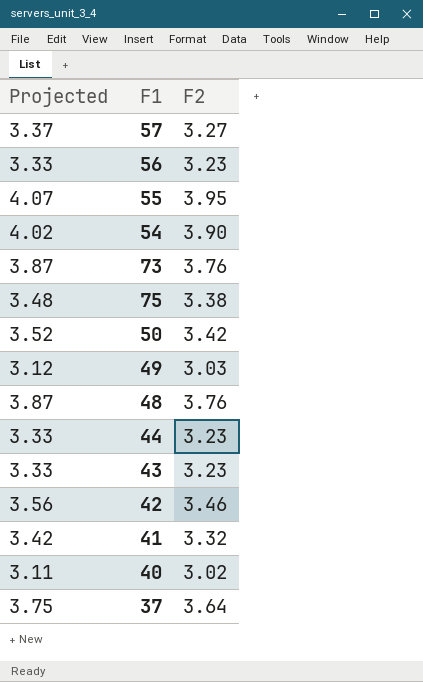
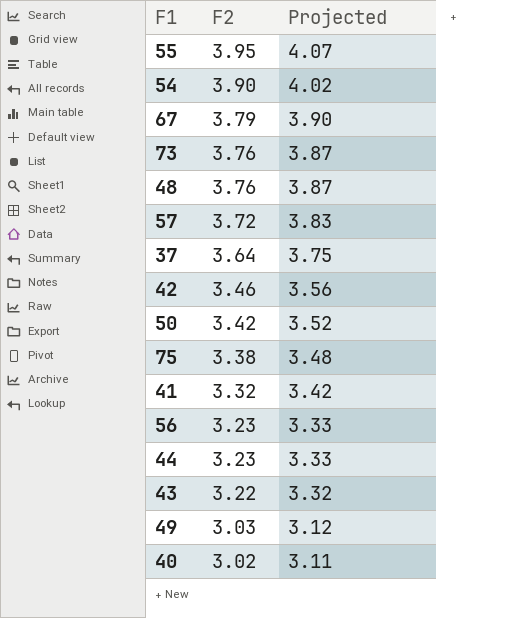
row order: none -> F2 descending
column Projected | position: 1 -> 3
row 67: none -> 3.79 | 3.90
57 | F2: 3.27 -> 3.72
57 | Projected: 3.37 -> 3.83
43 | F2: 3.23 -> 3.22
43 | Projected: 3.33 -> 3.32

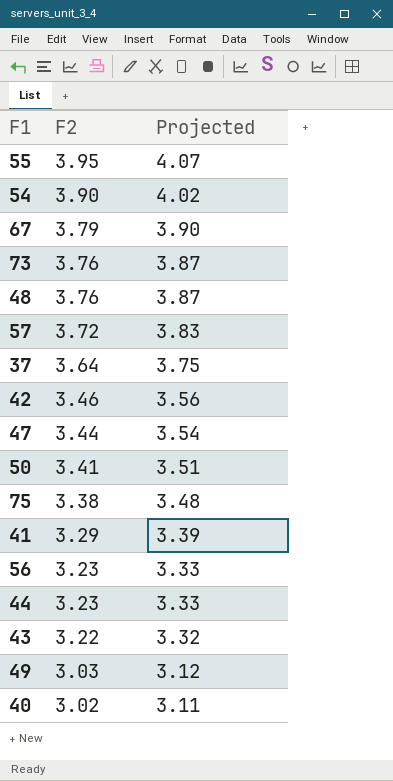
row 47: none -> 3.44 | 3.54
50 | F2: 3.42 -> 3.41
50 | Projected: 3.52 -> 3.51
41 | F2: 3.32 -> 3.29
41 | Projected: 3.42 -> 3.39

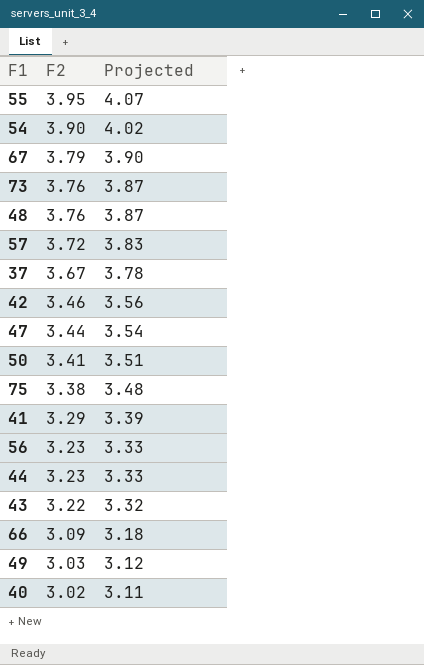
37 | F2: 3.64 -> 3.67
37 | Projected: 3.75 -> 3.78
row 66: none -> 3.09 | 3.18

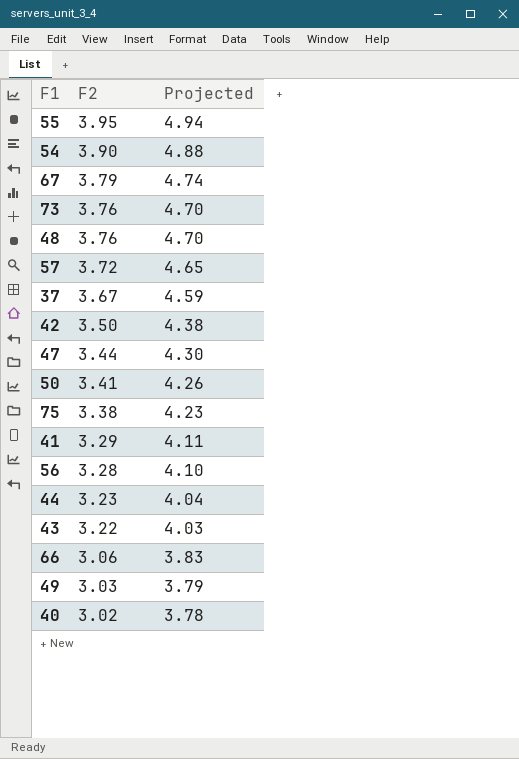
column Projected | formula: [F2] * 1.03 -> [F2] * 1.25
42 | F2: 3.46 -> 3.50
56 | F2: 3.23 -> 3.28
66 | F2: 3.09 -> 3.06

